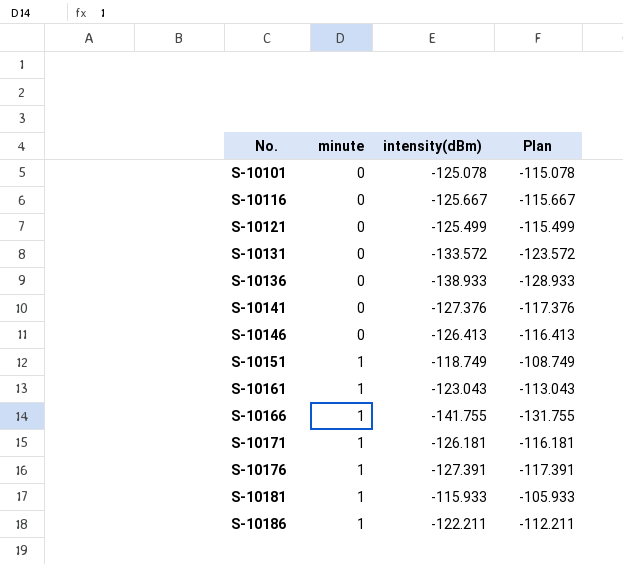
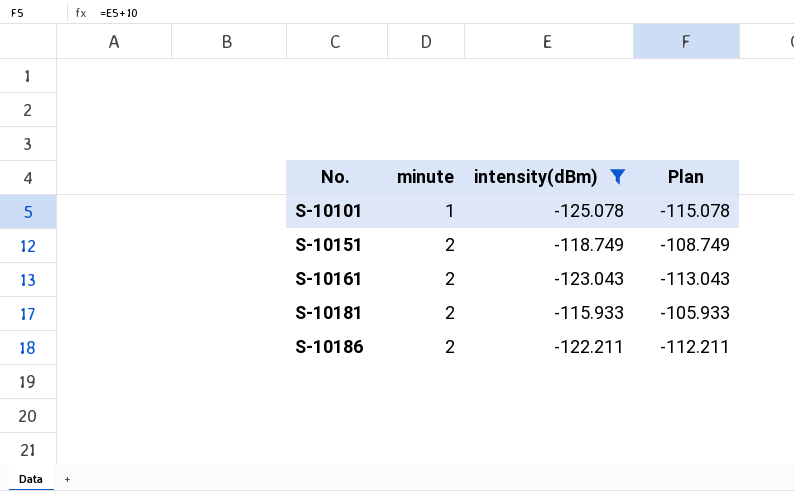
filter: none -> intensity(dBm) >= -125.078
S-10101 | minute: 0 -> 1
S-10151 | minute: 1 -> 2
S-10161 | minute: 1 -> 2
S-10181 | minute: 1 -> 2
S-10186 | minute: 1 -> 2

